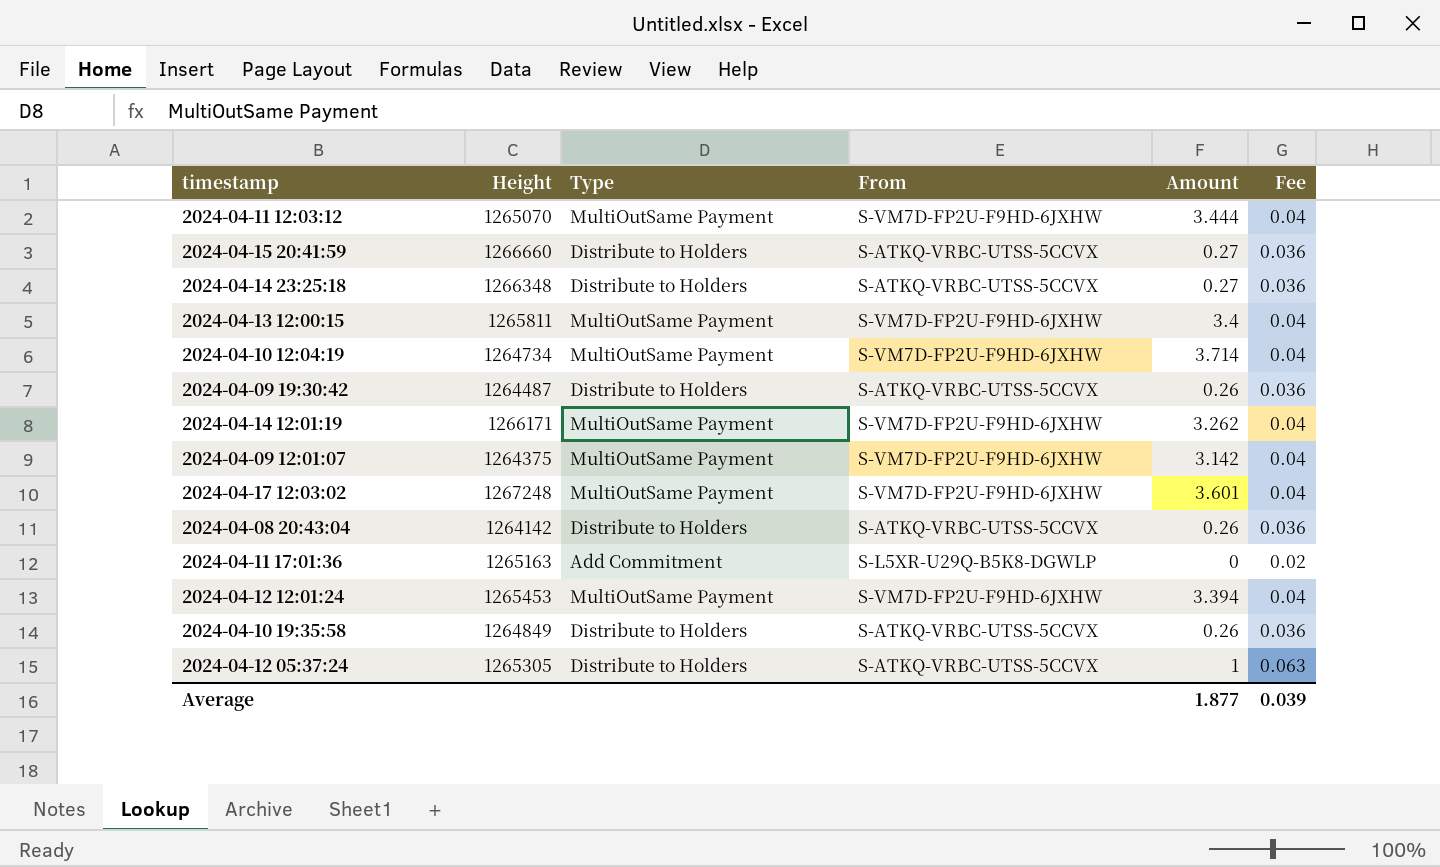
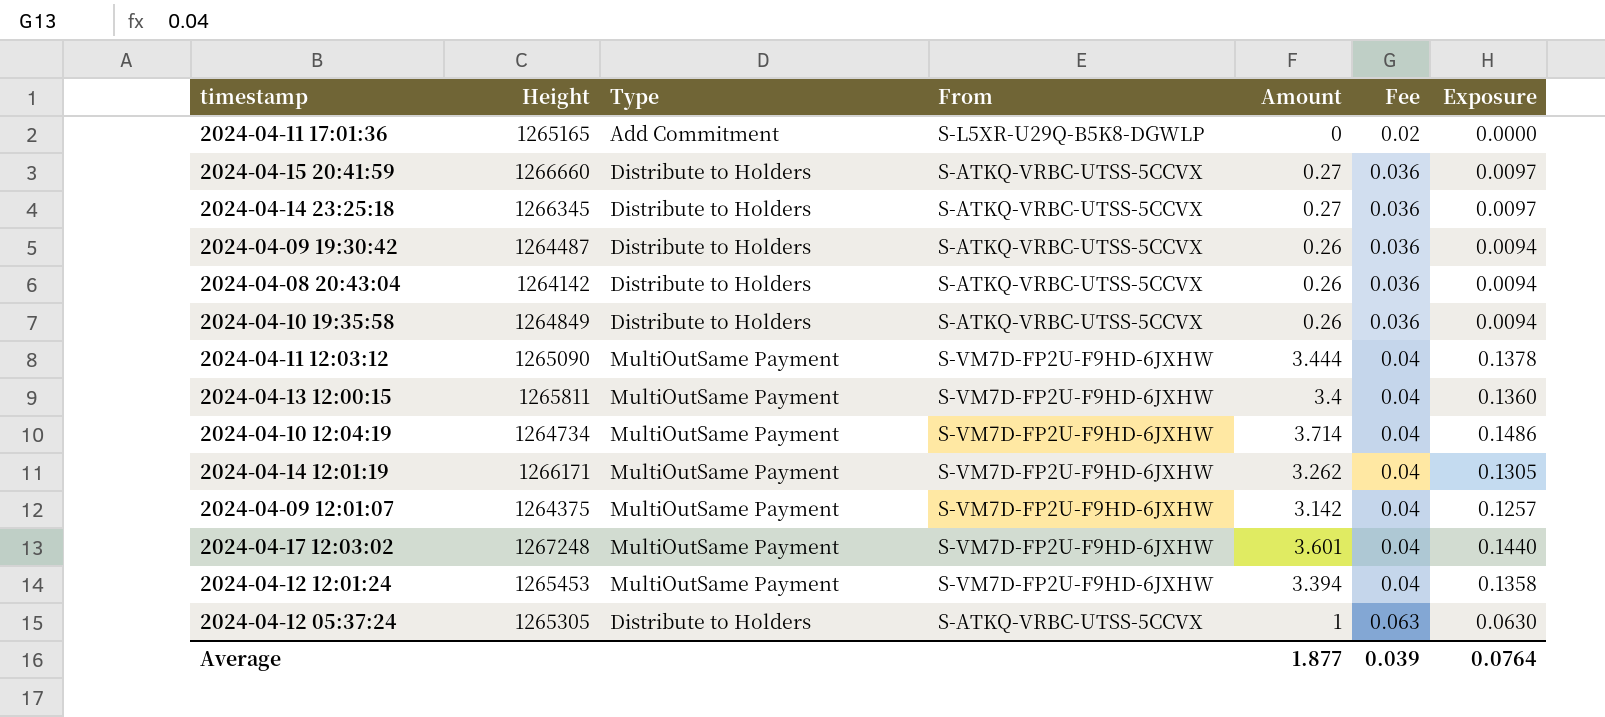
row order: none -> Fee ascending
column Exposure | formula: none -> [Amount] * [Fee]
2024-04-11 17:01:36 | Height: 1265163 -> 1265165
2024-04-14 23:25:18 | Height: 1266348 -> 1266345
2024-04-11 12:03:12 | Height: 1265070 -> 1265090

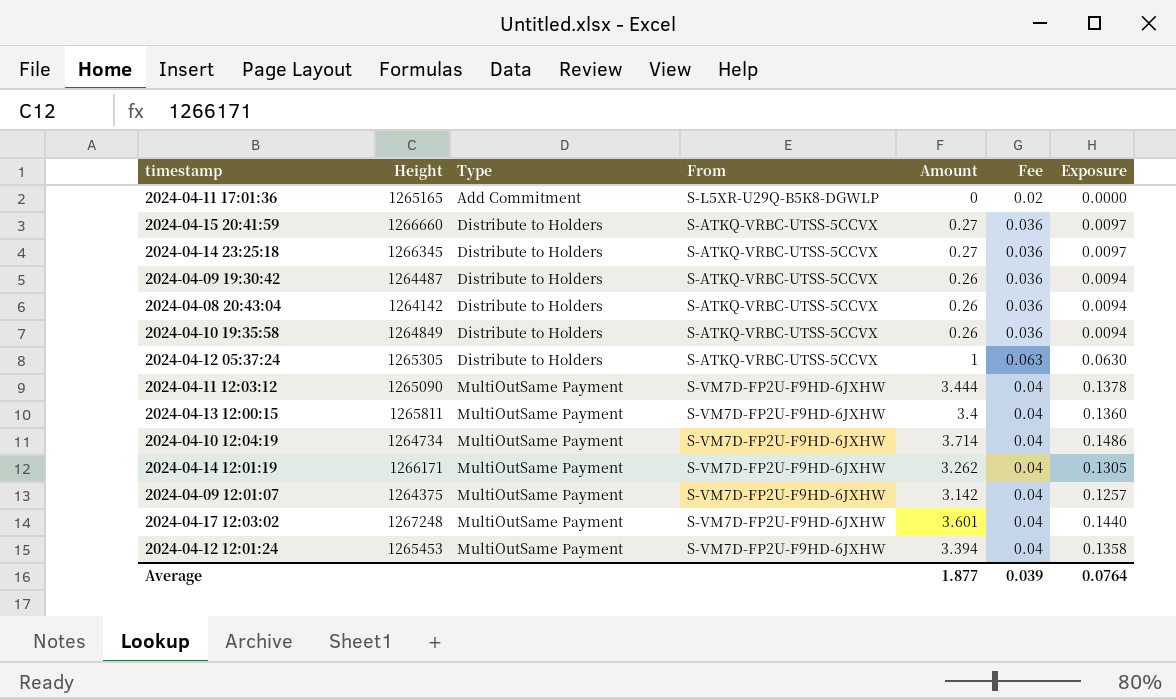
row order: Fee ascending -> Type ascending

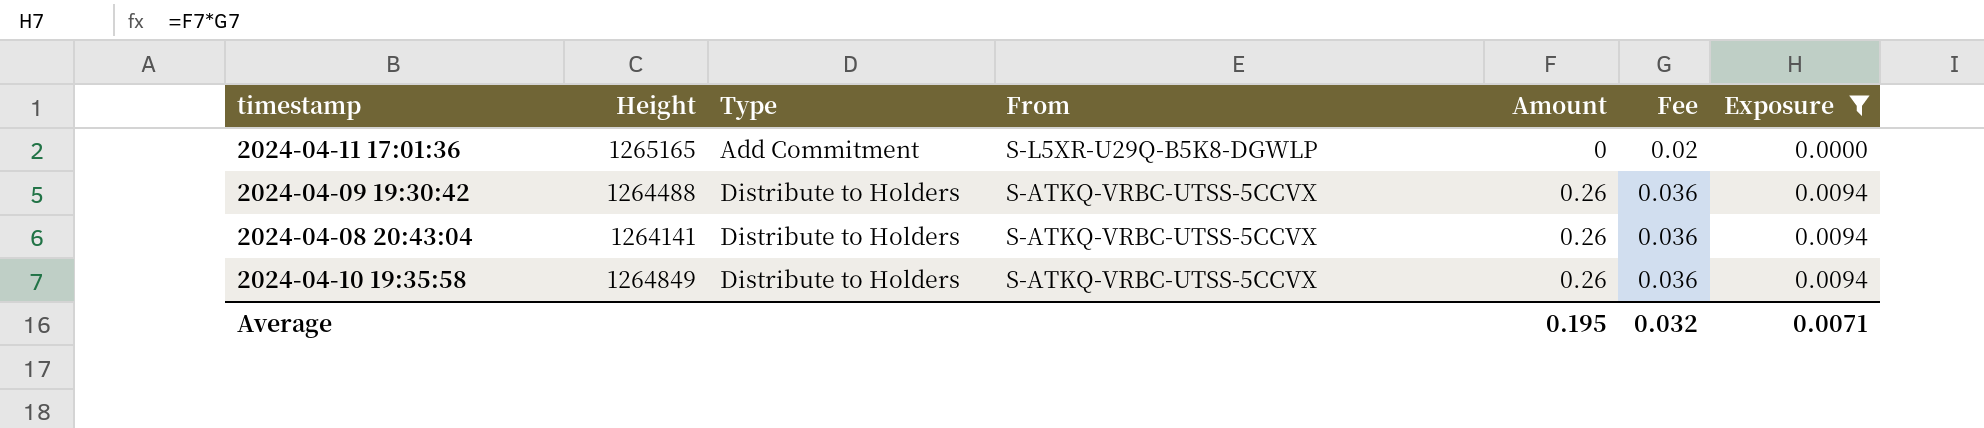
filter: none -> Exposure <= 0.0094
2024-04-09 19:30:42 | Height: 1264487 -> 1264488
2024-04-08 20:43:04 | Height: 1264142 -> 1264141
Average | Amount: 1.877 -> 0.195
Average | Fee: 0.039 -> 0.032
Average | Exposure: 0.0764 -> 0.0071

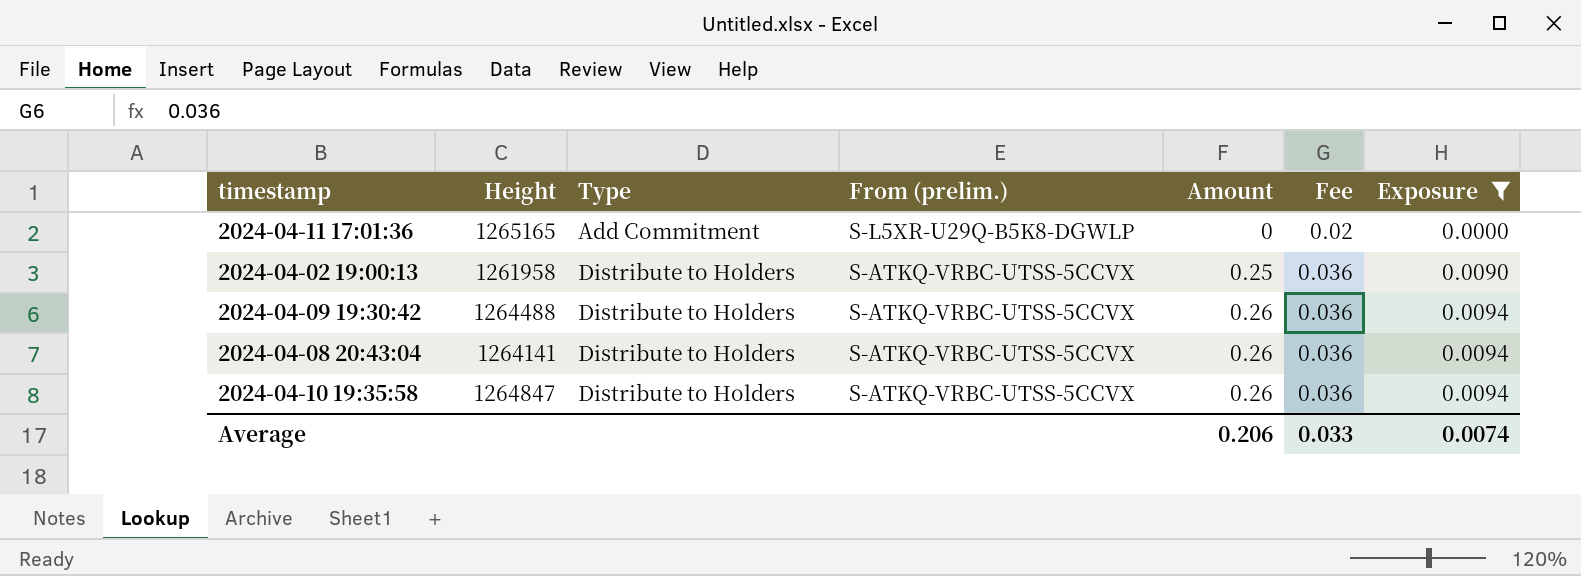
column name: From -> From (prelim.)
row 2024-04-02 19:00:13: none -> 1261958 | Distribute to Holders | S-ATKQ-VRBC-UTSS-5CCVX | 0.25 | 0.036 | 0.0090
2024-04-10 19:35:58 | Height: 1264849 -> 1264847
Average | Amount: 0.195 -> 0.206
Average | Fee: 0.032 -> 0.033
Average | Exposure: 0.0071 -> 0.0074

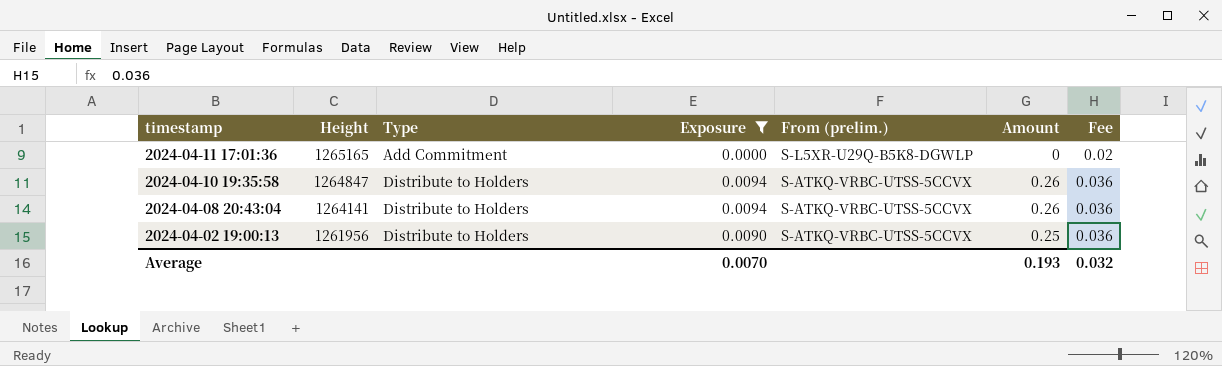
row order: Type ascending -> timestamp descending
column Exposure | position: 7 -> 4
row 2024-04-09 19:30:42: 1264488 | Distribute to Holders | S-ATKQ-VRBC-UTSS-5CCVX | 0.26 | 0.036 | 0.0094 -> none
2024-04-02 19:00:13 | Height: 1261958 -> 1261956
Average | Exposure: 0.0074 -> 0.0070
Average | Amount: 0.206 -> 0.193
Average | Fee: 0.033 -> 0.032

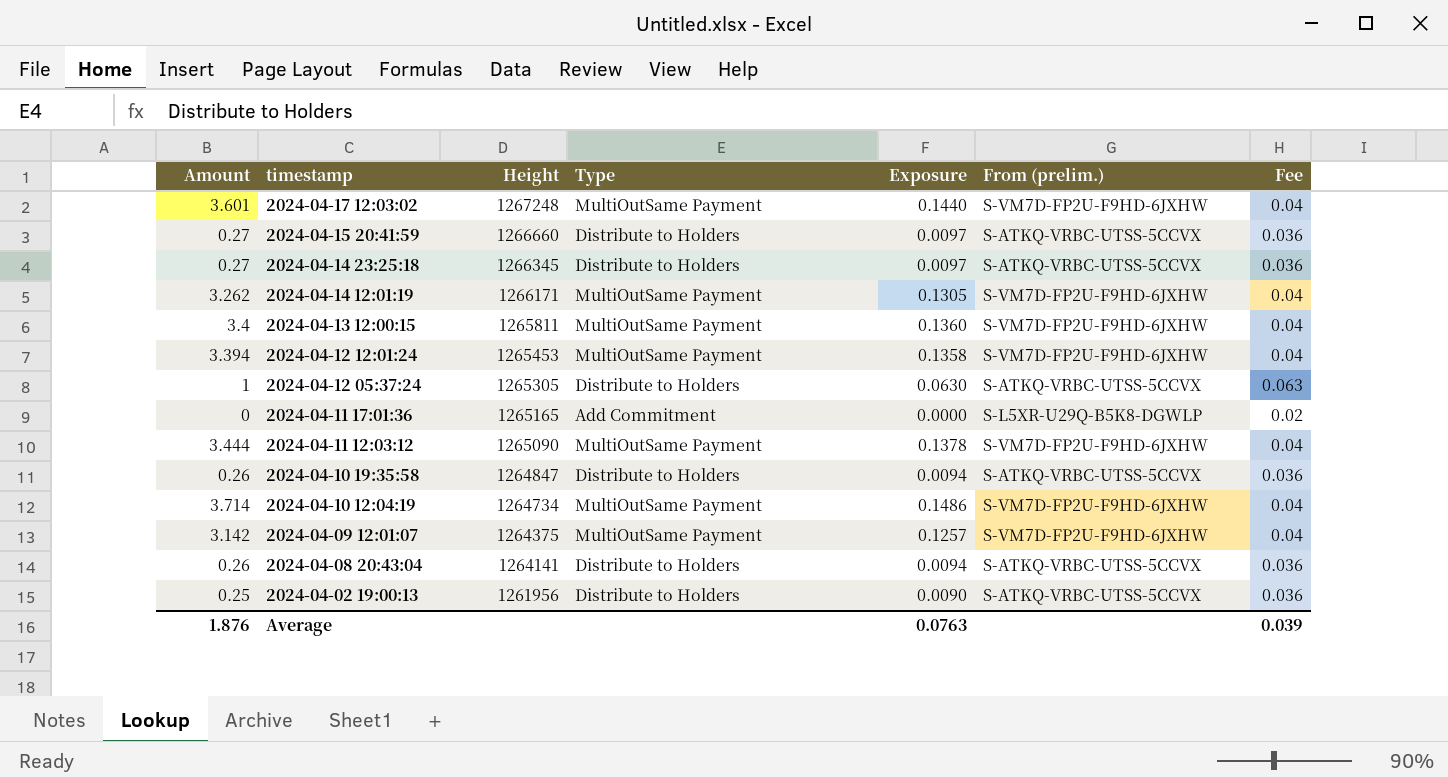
filter: Exposure <= 0.0094 -> none
column Amount | position: 6 -> 1
Average | Amount: 0.193 -> 1.876
Average | Exposure: 0.0070 -> 0.0763
Average | Fee: 0.032 -> 0.039

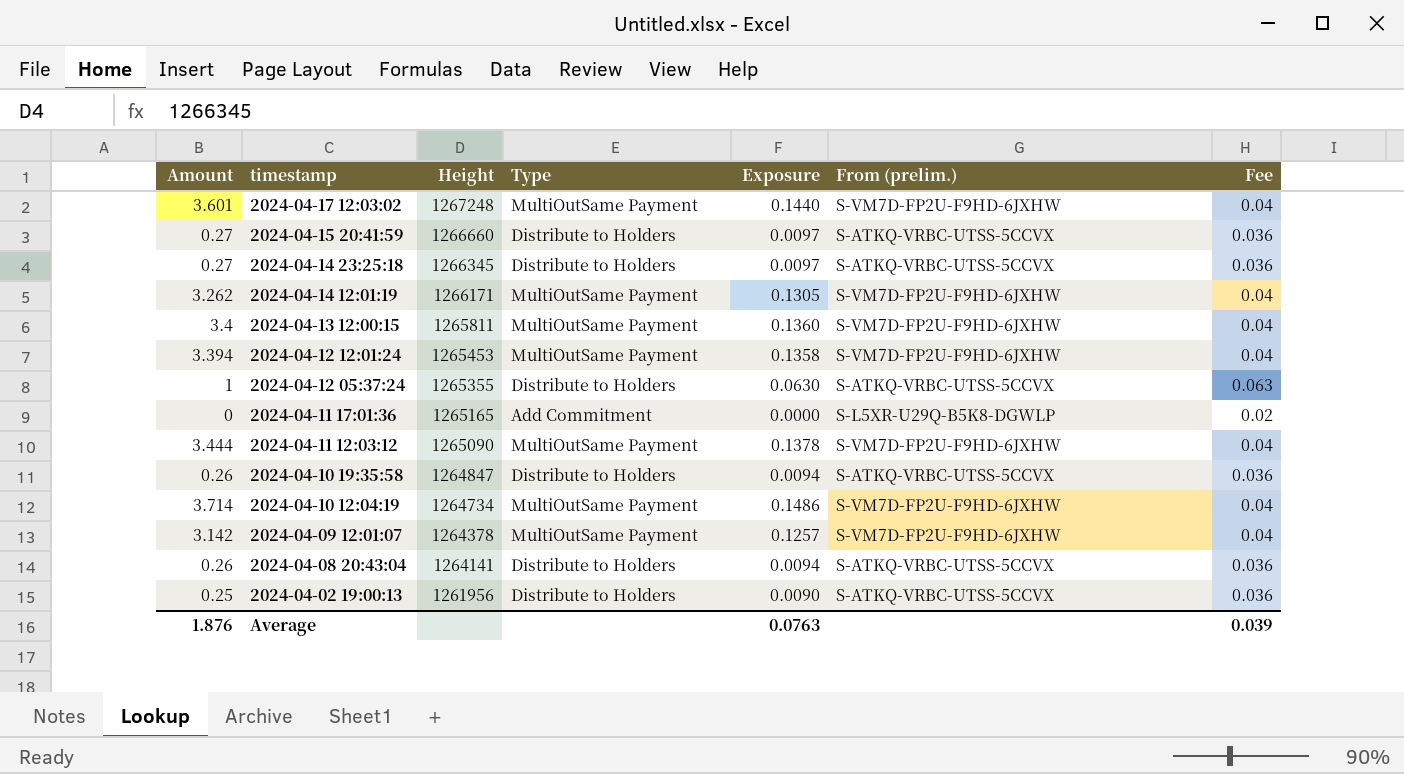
2024-04-12 05:37:24 | Height: 1265305 -> 1265355
2024-04-09 12:01:07 | Height: 1264375 -> 1264378

